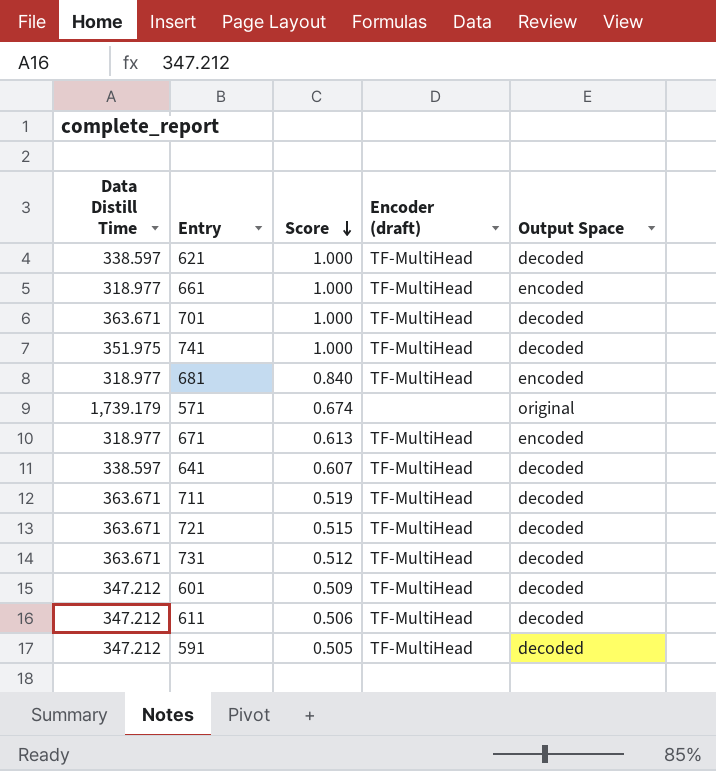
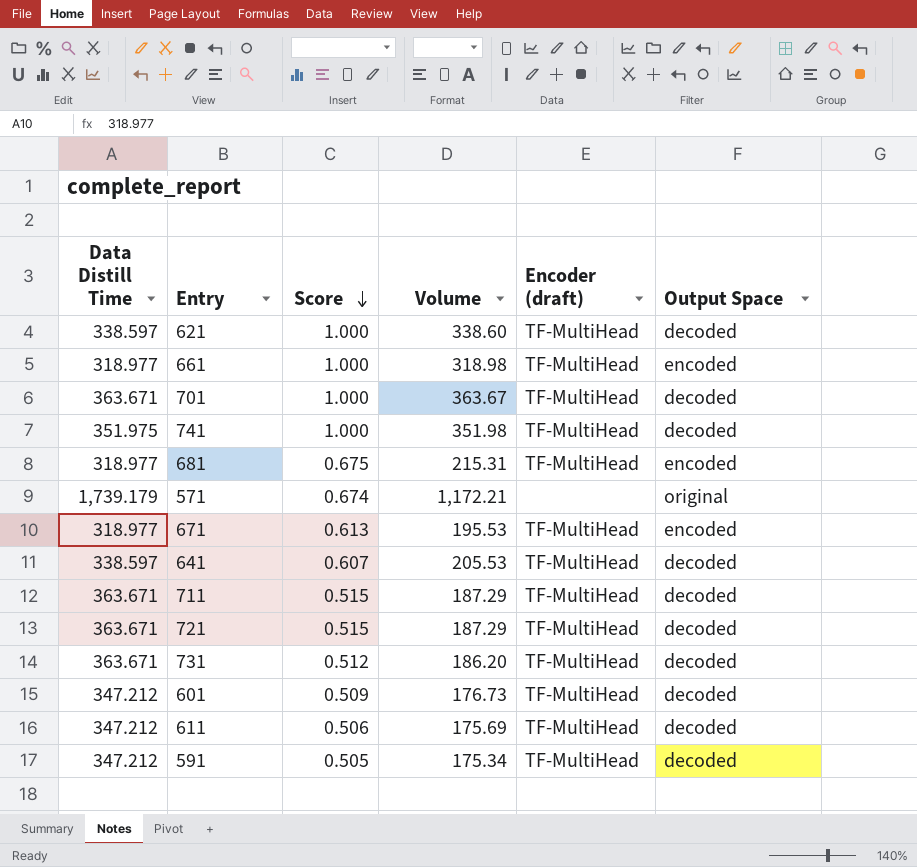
column Volume | formula: none -> [Data Distill Time] * [Score]
681 | Score: 0.840 -> 0.675
711 | Score: 0.519 -> 0.515

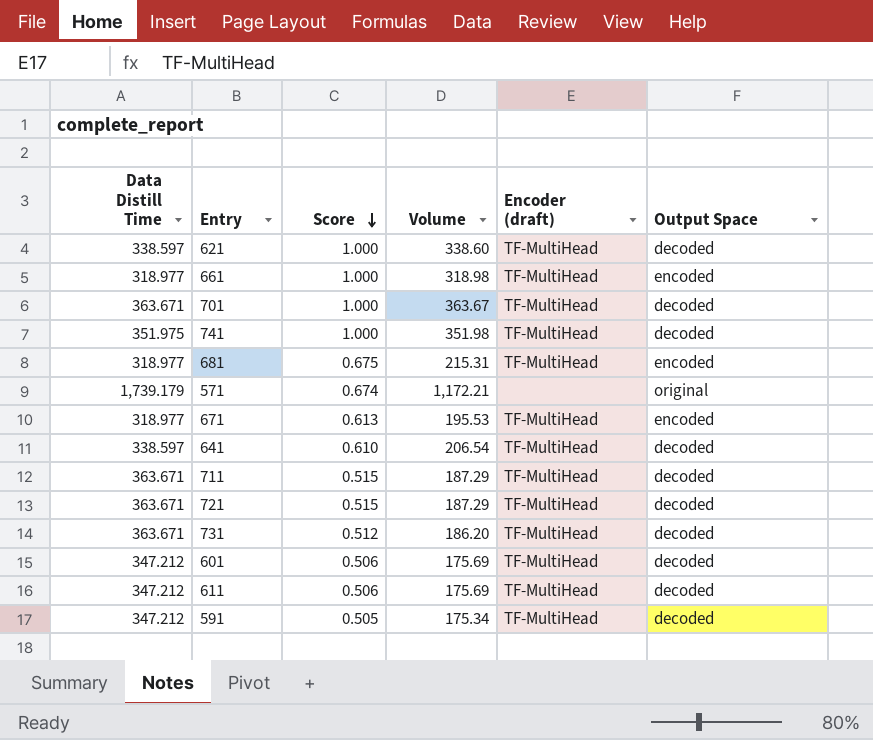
641 | Score: 0.607 -> 0.610
641 | Volume: 205.53 -> 206.54
601 | Score: 0.509 -> 0.506
601 | Volume: 176.73 -> 175.69

